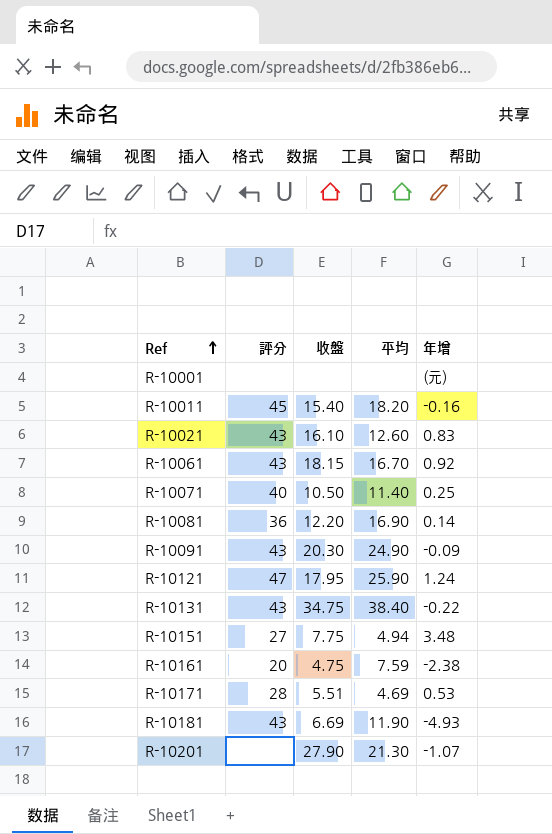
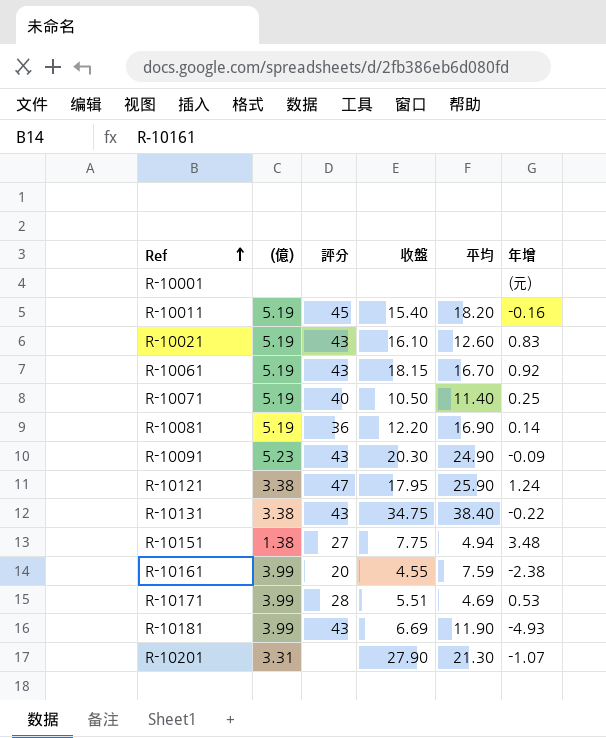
column (億) | position: none -> 2
R-10161 | 收盤: 4.75 -> 4.55

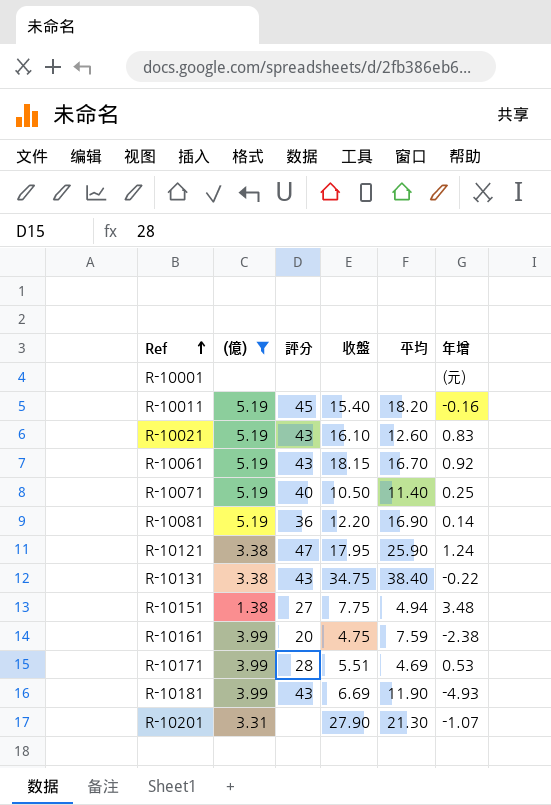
filter: none -> (億) != 5.23
R-10161 | 收盤: 4.55 -> 4.75

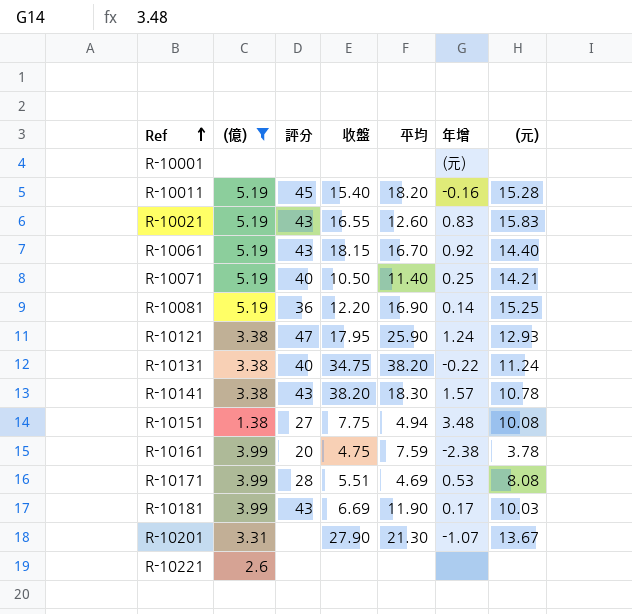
column (元) | position: none -> 7
R-10021 | 收盤: 16.10 -> 16.55
R-10131 | 評分: 43 -> 40
R-10131 | 平均: 38.40 -> 38.20
row R-10141: none -> 3.38 | 43 | 38.20 | 18.30 | 1.57 | 10.78
R-10181 | 年增: -4.93 -> 0.17
row R-10221: none -> 2.6 | none | none | none | none | none

